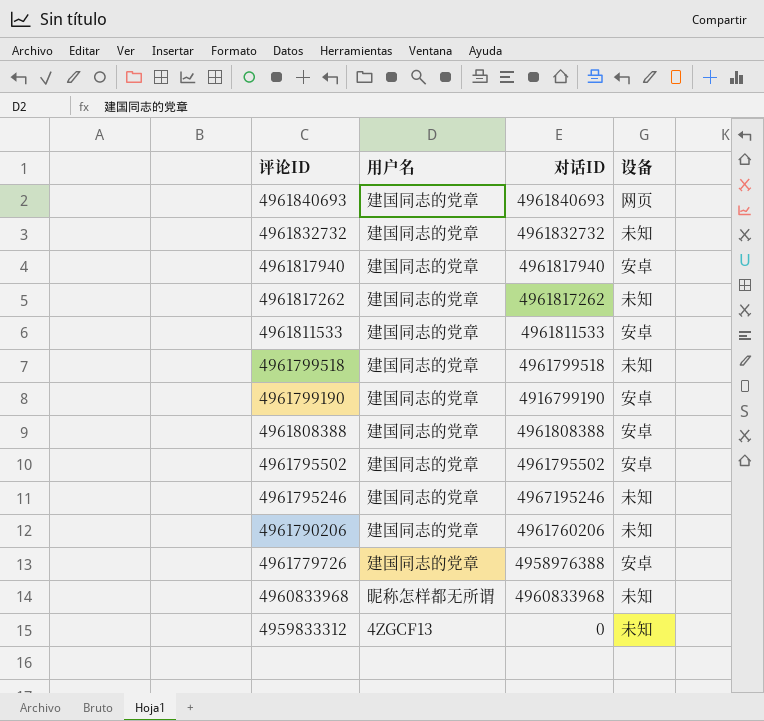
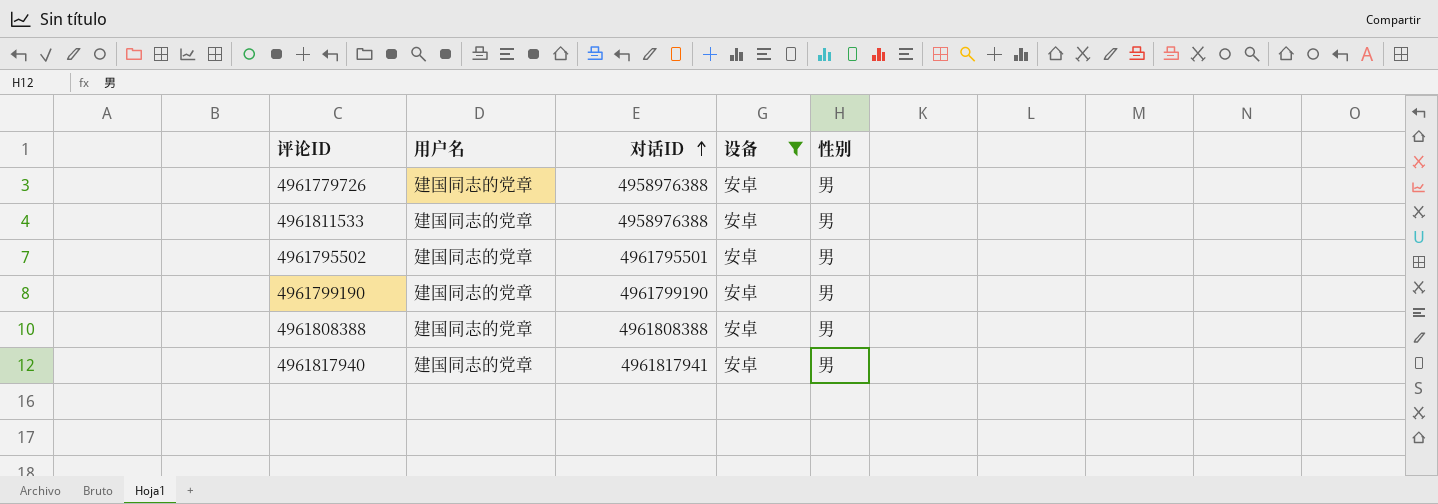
filter: none -> 设备 = 安卓
row order: none -> 对话ID ascending
column 性别 | position: none -> 5
4961811533 | 对话ID: 4961811533 -> 4958976388
4961795502 | 对话ID: 4961795502 -> 4961795501
4961799190 | 对话ID: 4916799190 -> 4961799190
4961817940 | 对话ID: 4961817940 -> 4961817941

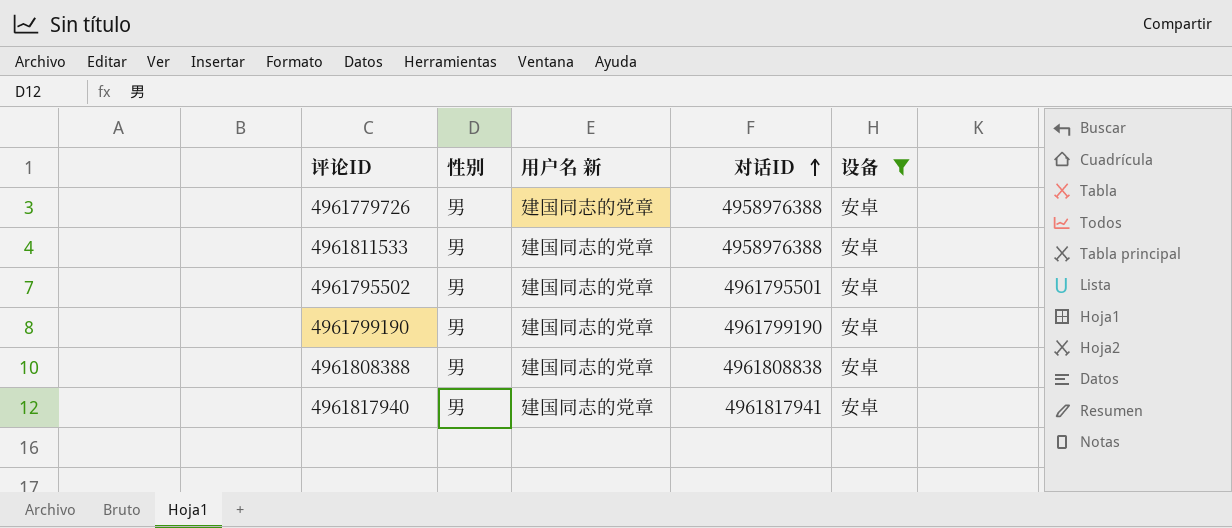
column 性别 | position: 5 -> 2
column name: 用户名 -> 用户名 新
4961808388 | 对话ID: 4961808388 -> 4961808838

